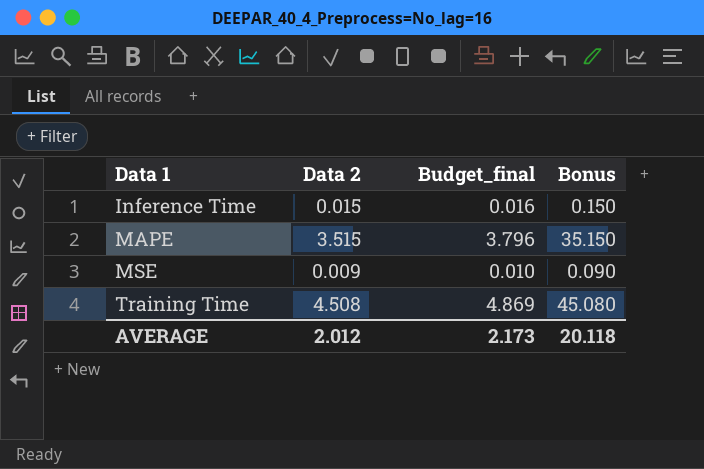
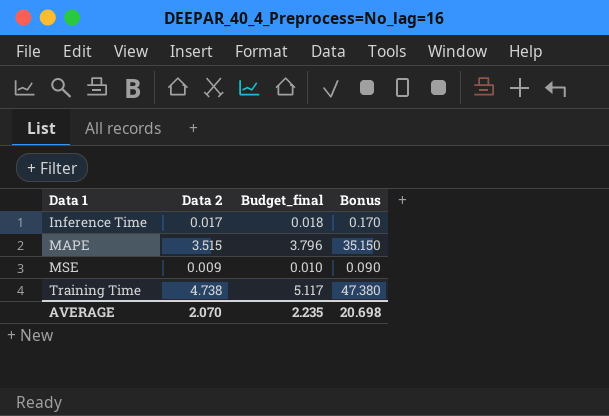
Inference Time | Data 2: 0.015 -> 0.017
Inference Time | Budget_final: 0.016 -> 0.018
Inference Time | Bonus: 0.150 -> 0.170
Training Time | Data 2: 4.508 -> 4.738
Training Time | Budget_final: 4.869 -> 5.117
Training Time | Bonus: 45.080 -> 47.380
AVERAGE | Data 2: 2.012 -> 2.070
AVERAGE | Budget_final: 2.173 -> 2.235
AVERAGE | Bonus: 20.118 -> 20.698

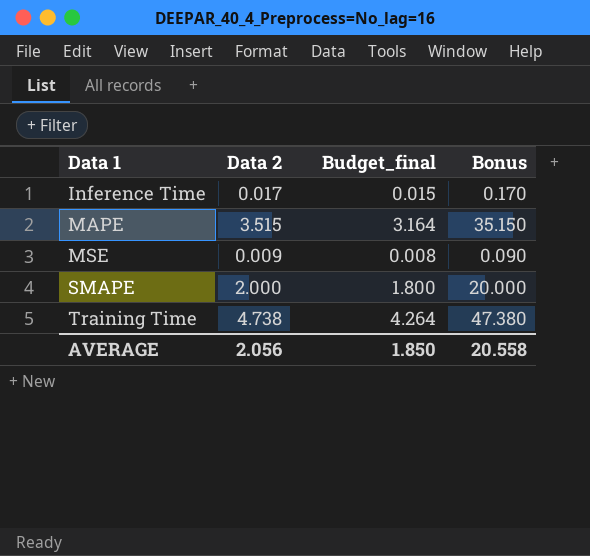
column Budget_final | formula: [Data 2] * 1.08 -> [Data 2] * 0.9
row SMAPE: none -> 2.000 | 1.800 | 20.000
AVERAGE | Data 2: 2.070 -> 2.056
AVERAGE | Budget_final: 2.235 -> 1.850
AVERAGE | Bonus: 20.698 -> 20.558

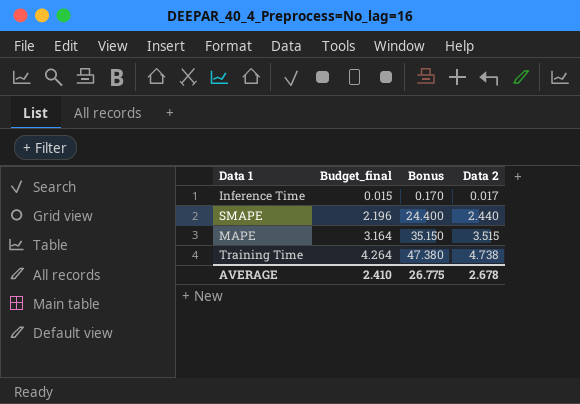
row order: Data 1 ascending -> Budget_final ascending
column Data 2 | position: 2 -> 4
row MSE: 0.009 | 0.008 | 0.090 -> none
SMAPE | Budget_final: 1.800 -> 2.196
SMAPE | Bonus: 20.000 -> 24.400
SMAPE | Data 2: 2.000 -> 2.440
AVERAGE | Budget_final: 1.850 -> 2.410
AVERAGE | Bonus: 20.558 -> 26.775
AVERAGE | Data 2: 2.056 -> 2.678

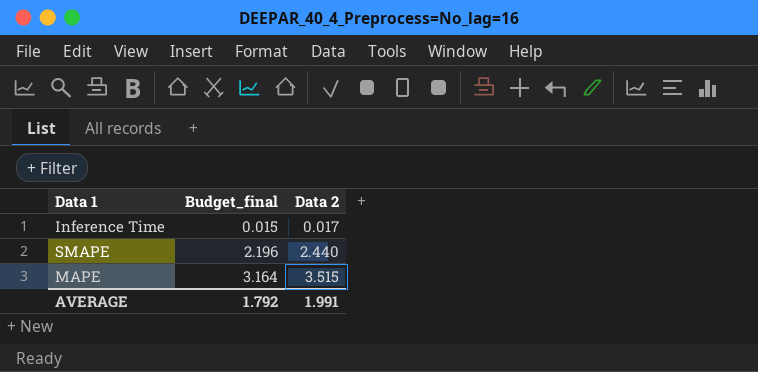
column Bonus | formula: [Data 2] * 10 -> none
row Training Time: 4.264 | 47.380 | 4.738 -> none
AVERAGE | Budget_final: 2.410 -> 1.792
AVERAGE | Data 2: 2.678 -> 1.991

